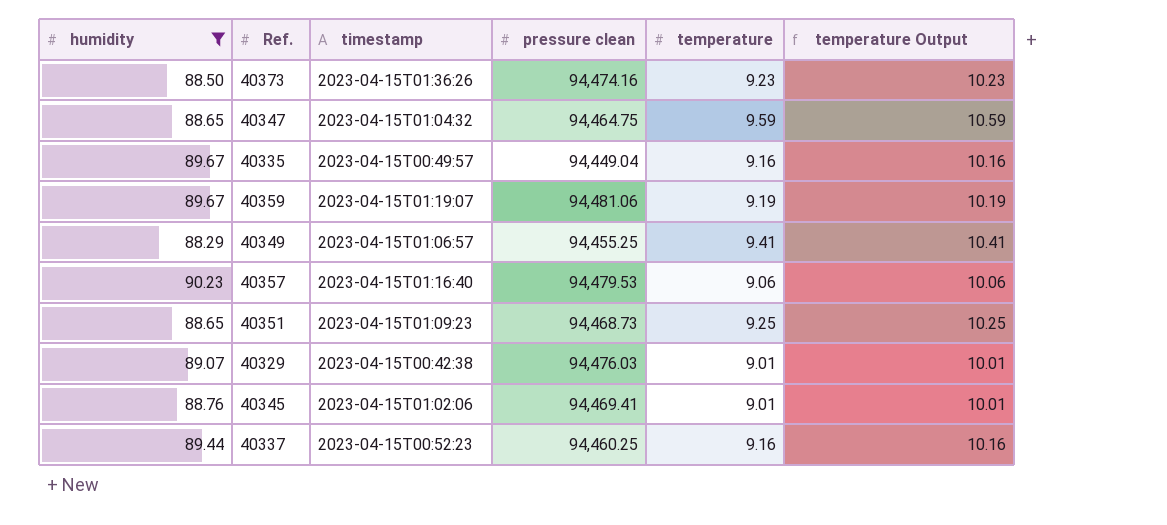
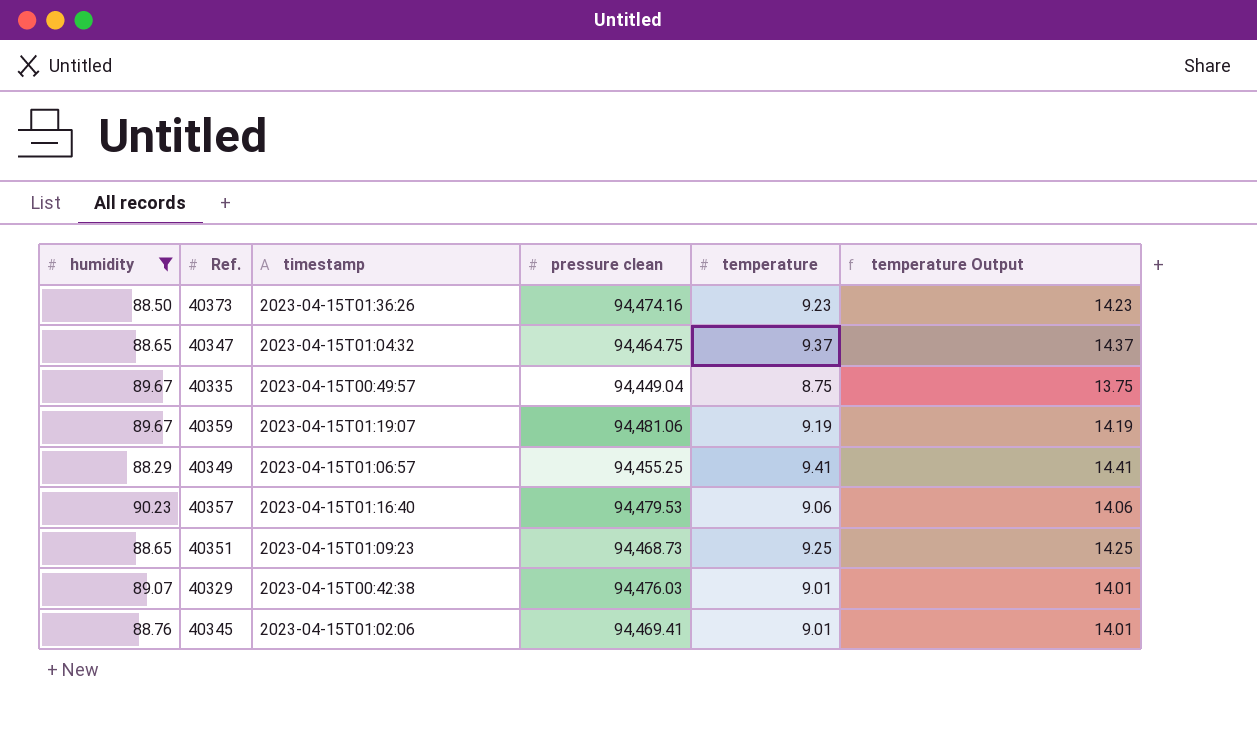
column temperature Output | formula: [temperature] + 1 -> [temperature] + 5
row 40337: 89.44 | 2023-04-15T00:52:23 | 94,460.25 | 9.16 | 10.16 -> none
40347 | temperature: 9.59 -> 9.37
40335 | temperature: 9.16 -> 8.75

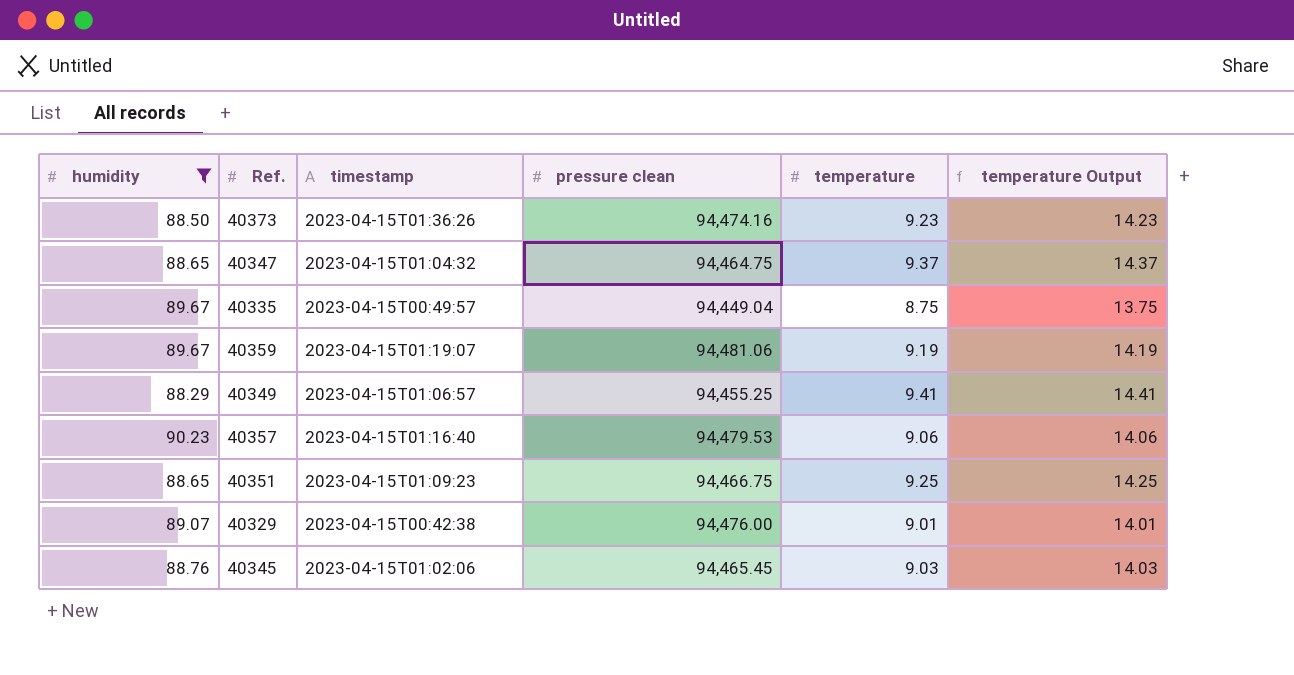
40351 | pressure clean: 94,468.73 -> 94,466.75
40329 | pressure clean: 94,476.03 -> 94,476.00
40345 | pressure clean: 94,469.41 -> 94,465.45
40345 | temperature: 9.01 -> 9.03
40345 | temperature Output: 14.01 -> 14.03

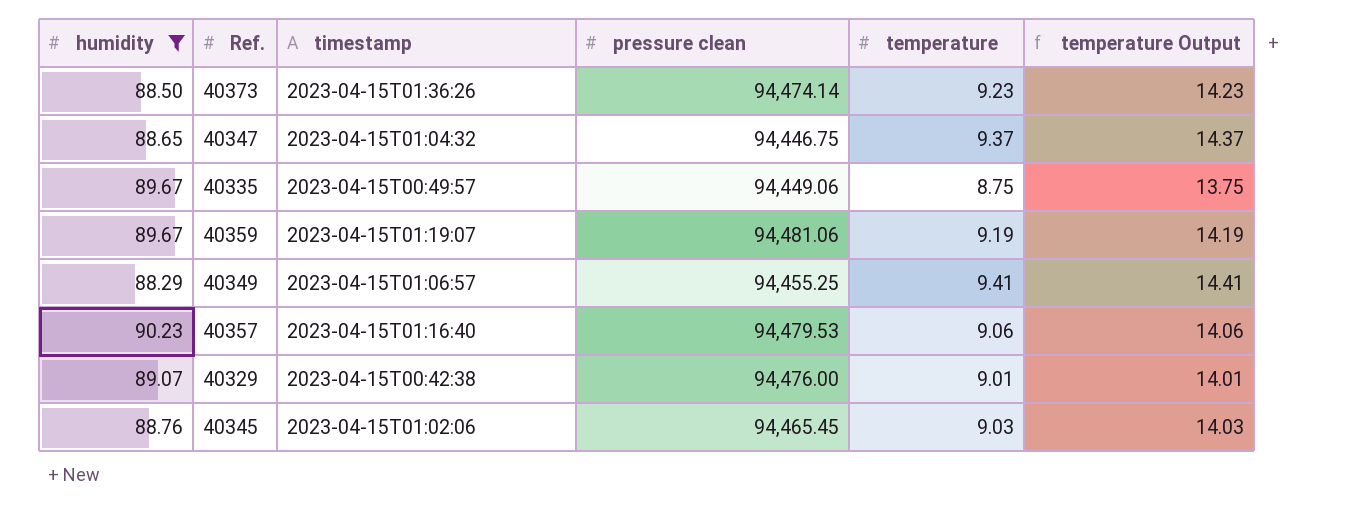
row 40351: 88.65 | 2023-04-15T01:09:23 | 94,466.75 | 9.25 | 14.25 -> none
40373 | pressure clean: 94,474.16 -> 94,474.14
40347 | pressure clean: 94,464.75 -> 94,446.75
40335 | pressure clean: 94,449.04 -> 94,449.06

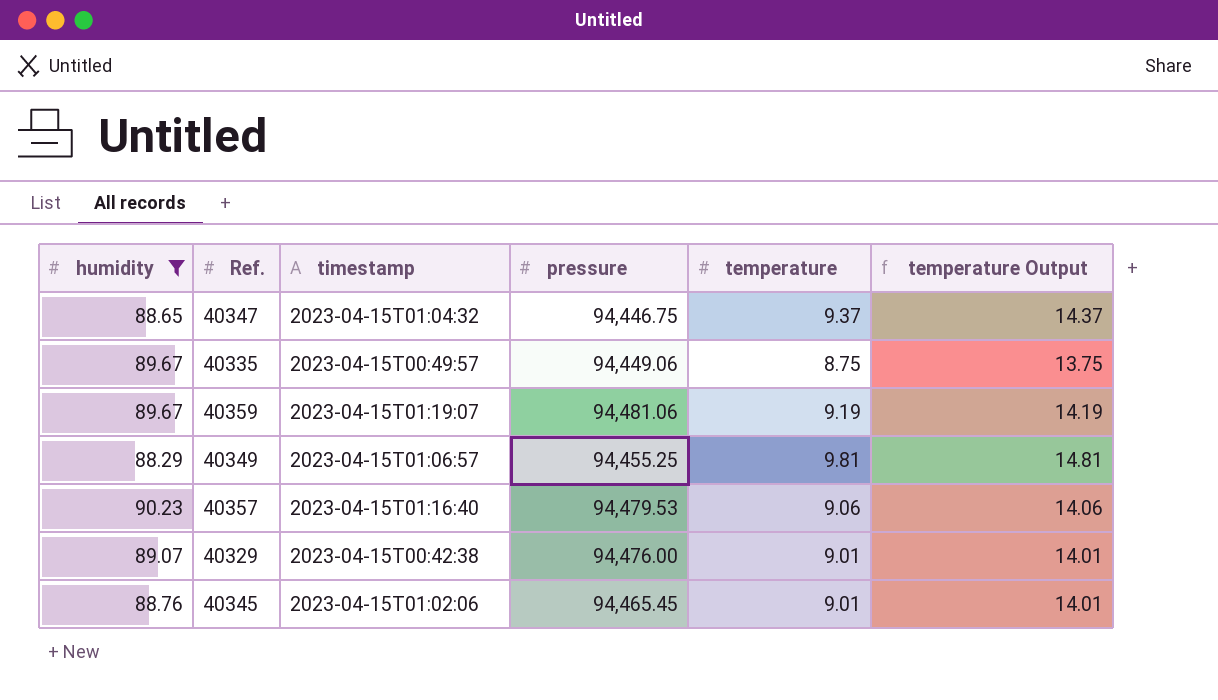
column name: pressure clean -> pressure
row 40373: 88.50 | 2023-04-15T01:36:26 | 94,474.14 | 9.23 | 14.23 -> none
40349 | temperature: 9.41 -> 9.81
40349 | temperature Output: 14.41 -> 14.81
40345 | temperature: 9.03 -> 9.01
40345 | temperature Output: 14.03 -> 14.01

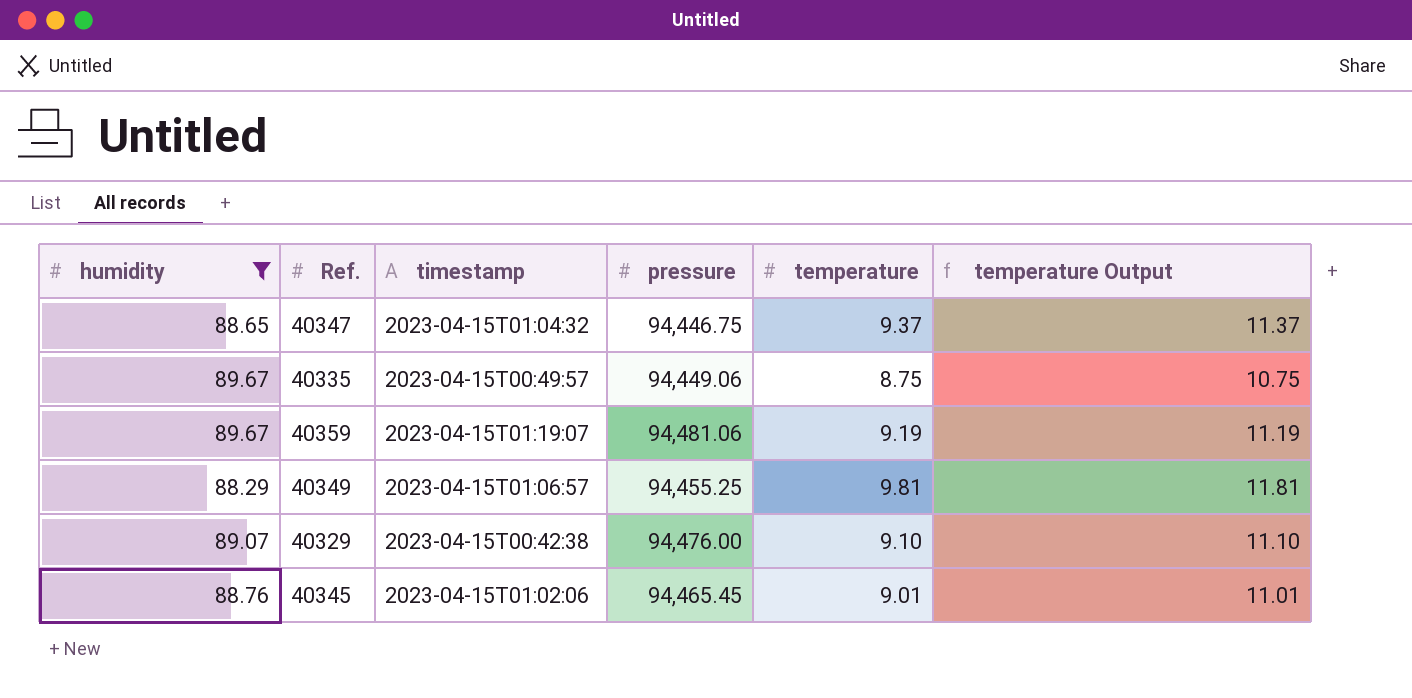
column temperature Output | formula: [temperature] + 5 -> [temperature] + 2
row 40357: 90.23 | 2023-04-15T01:16:40 | 94,479.53 | 9.06 | 14.06 -> none
40329 | temperature: 9.01 -> 9.10

